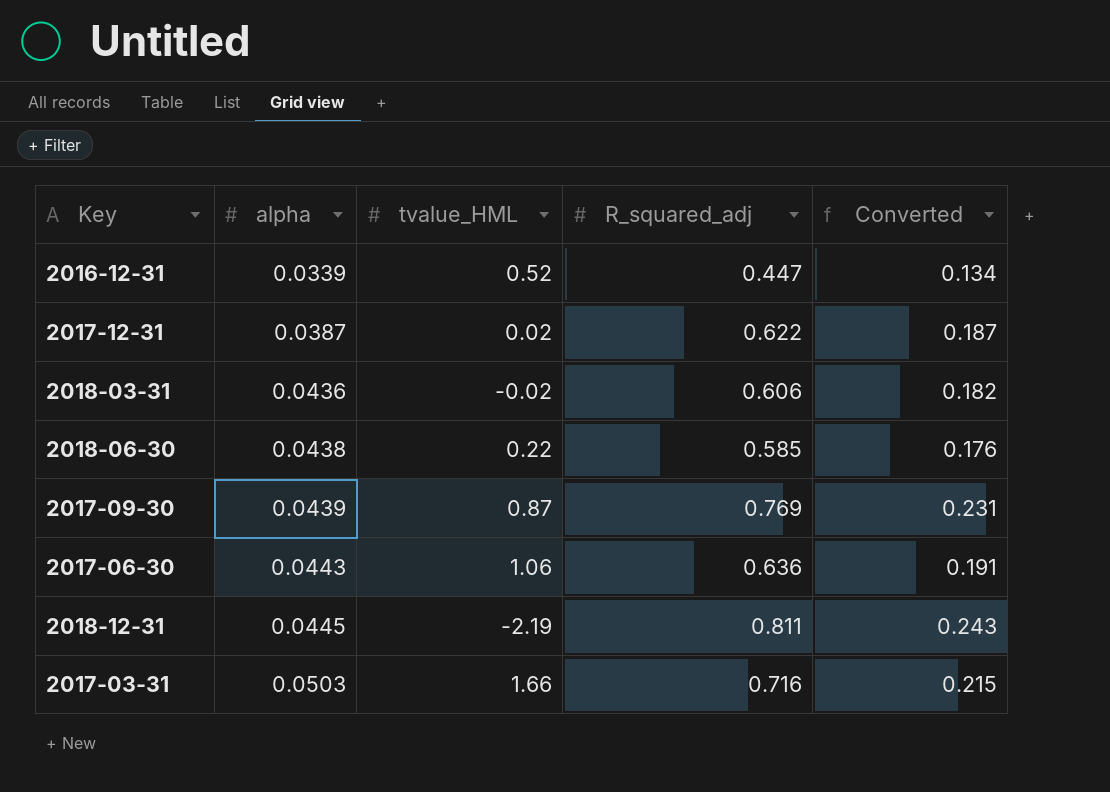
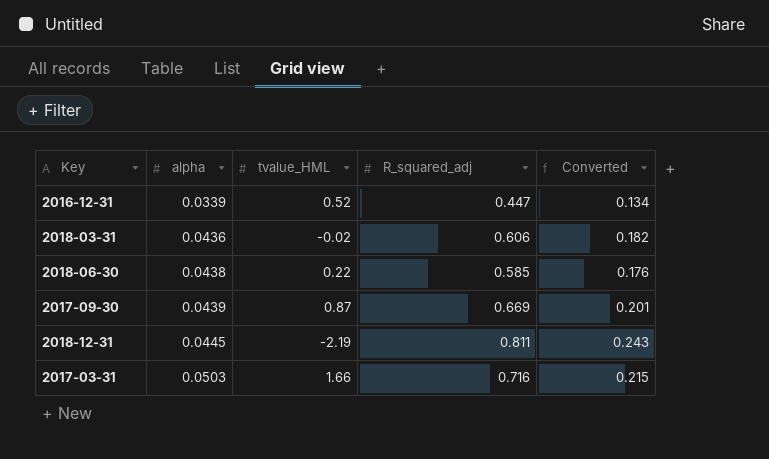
row 2017-12-31: 0.0387 | 0.02 | 0.622 | 0.187 -> none
row 2017-06-30: 0.0443 | 1.06 | 0.636 | 0.191 -> none
2017-09-30 | R_squared_adj: 0.769 -> 0.669
2017-09-30 | Converted: 0.231 -> 0.201

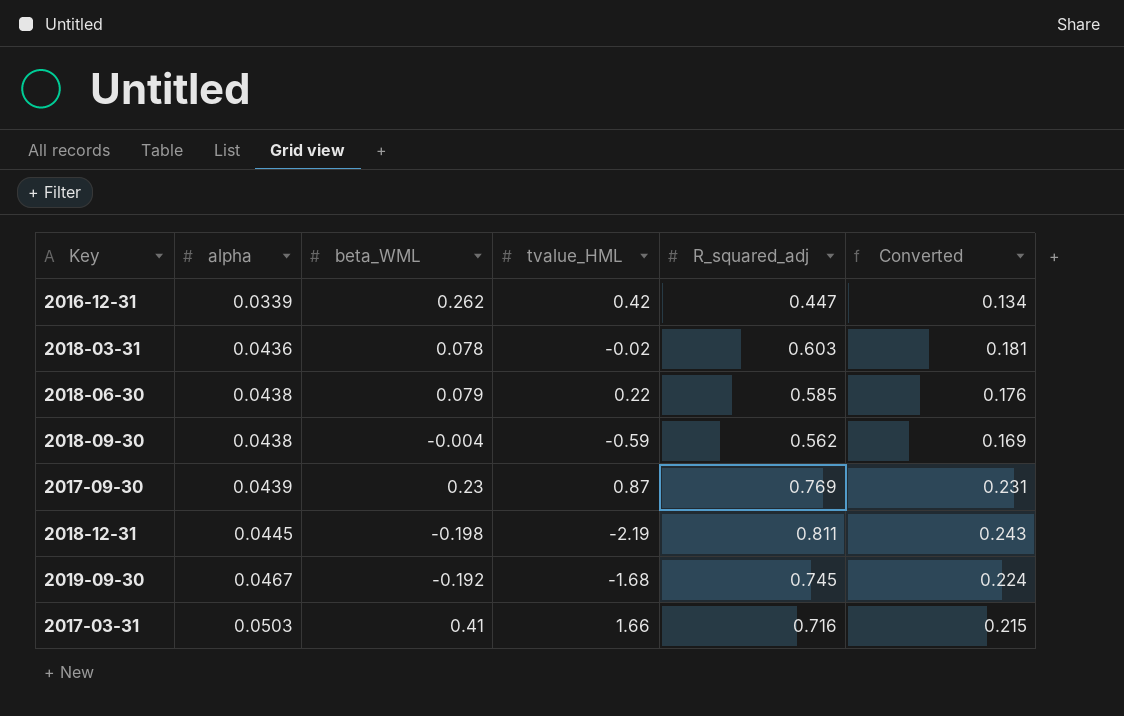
column beta_WML | position: none -> 3
2016-12-31 | tvalue_HML: 0.52 -> 0.42
2018-03-31 | R_squared_adj: 0.606 -> 0.603
2018-03-31 | Converted: 0.182 -> 0.181
row 2018-09-30: none -> 0.0438 | -0.004 | -0.59 | 0.562 | 0.169
2017-09-30 | R_squared_adj: 0.669 -> 0.769
2017-09-30 | Converted: 0.201 -> 0.231
row 2019-09-30: none -> 0.0467 | -0.192 | -1.68 | 0.745 | 0.224

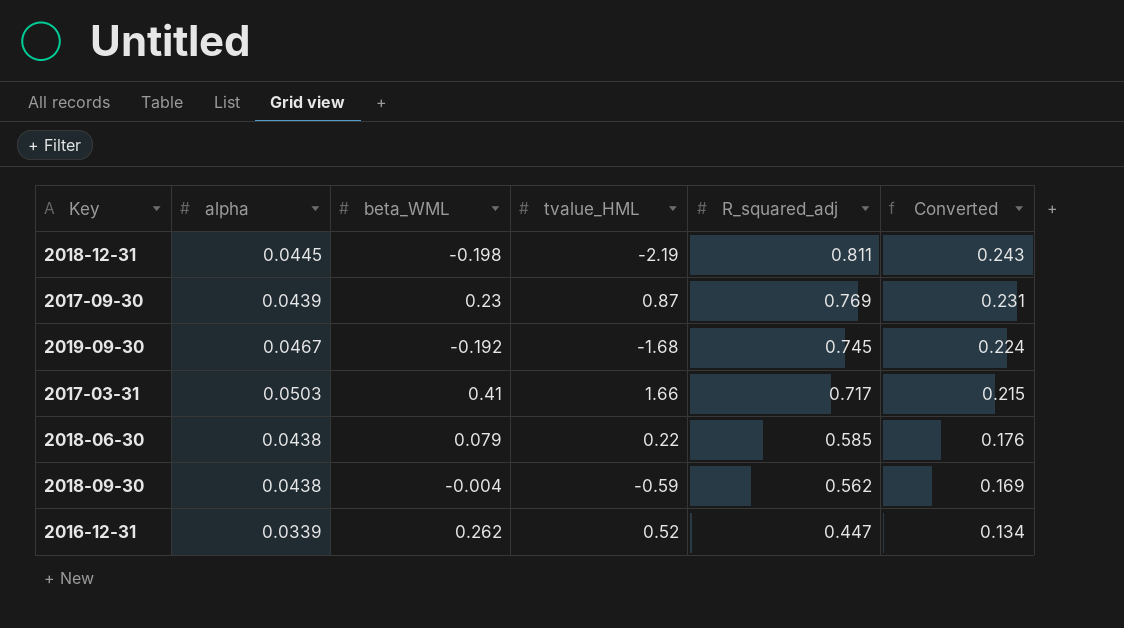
row order: alpha ascending -> R_squared_adj descending
row 2018-03-31: 0.0436 | 0.078 | -0.02 | 0.603 | 0.181 -> none
2017-03-31 | R_squared_adj: 0.716 -> 0.717
2016-12-31 | tvalue_HML: 0.42 -> 0.52

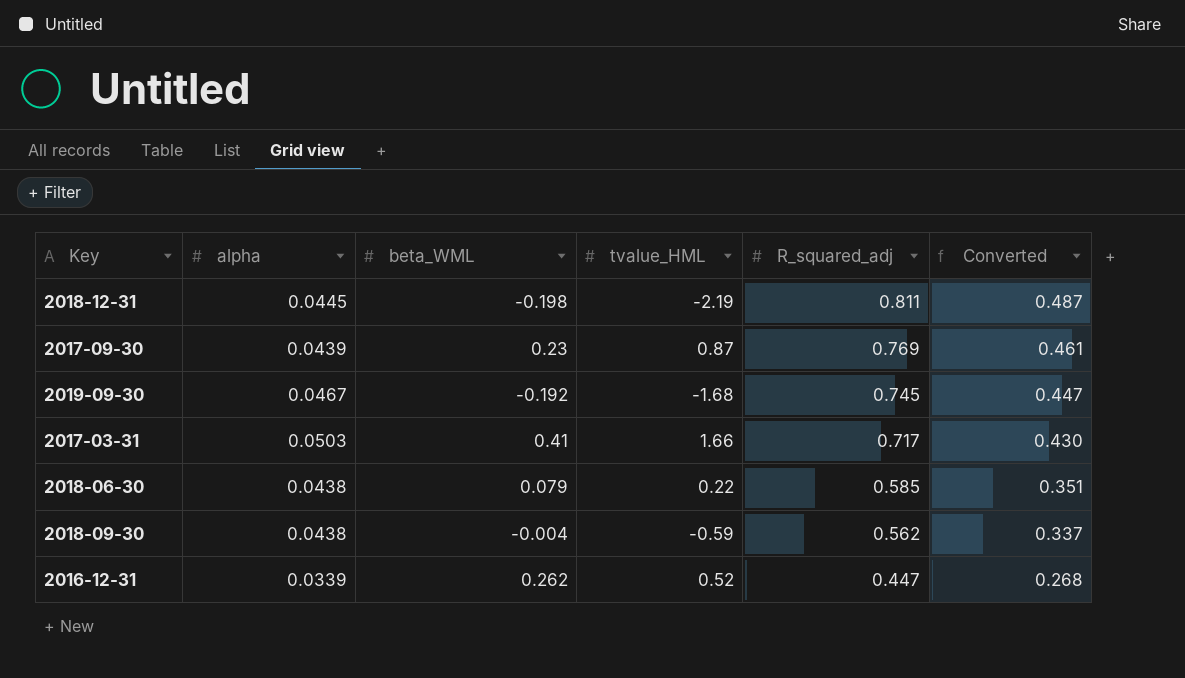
column Converted | formula: [R_squared_adj] * 0.3 -> [R_squared_adj] * 0.6

